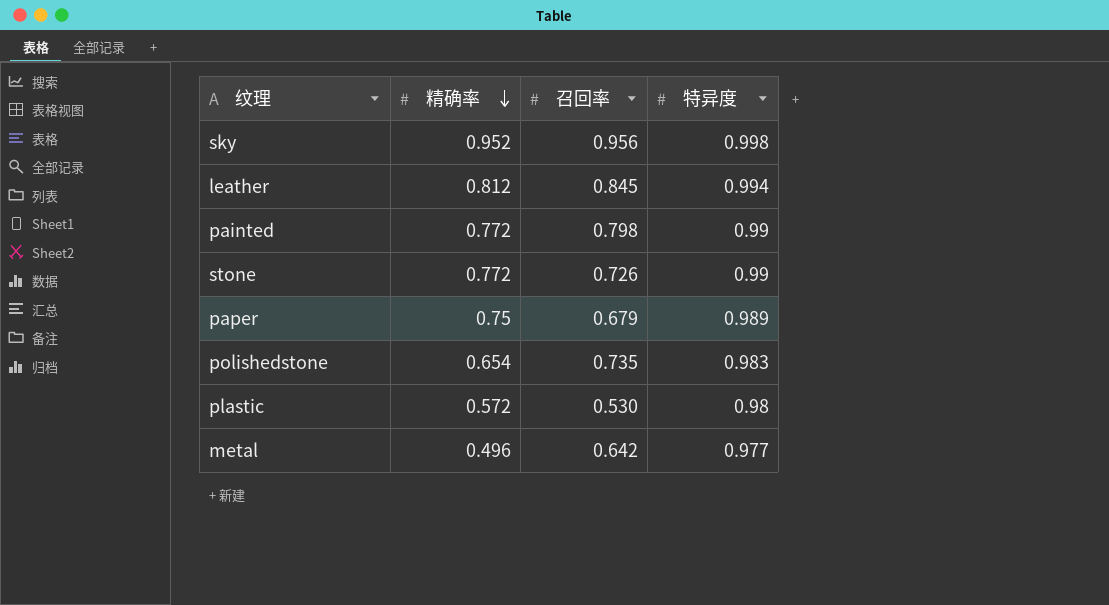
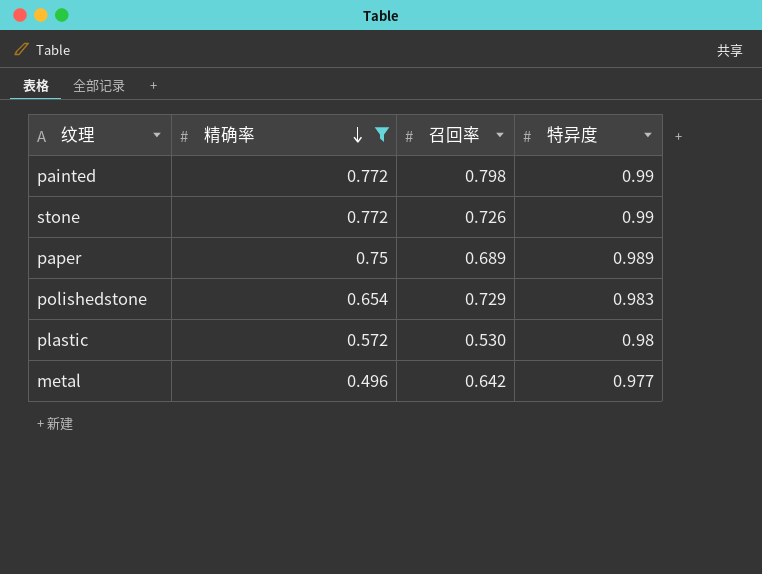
filter: none -> 精确率 <= 0.772
paper | 召回率: 0.679 -> 0.689
polishedstone | 召回率: 0.735 -> 0.729

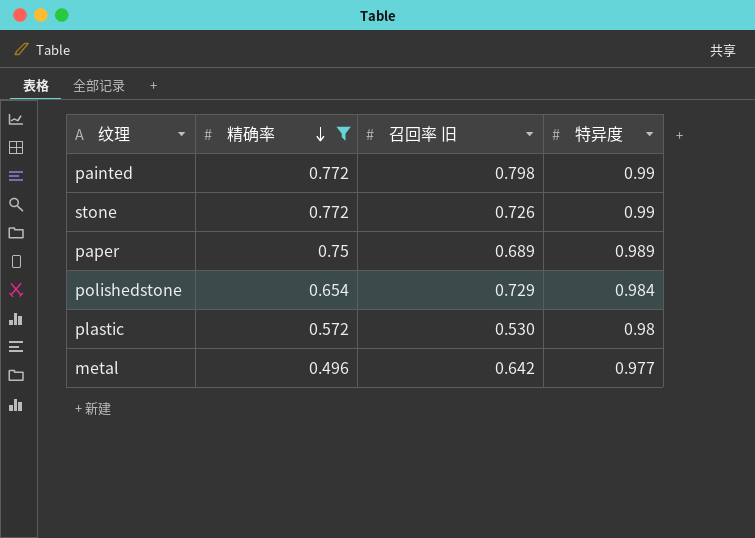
column name: 召回率 -> 召回率 旧
polishedstone | 特异度: 0.983 -> 0.984

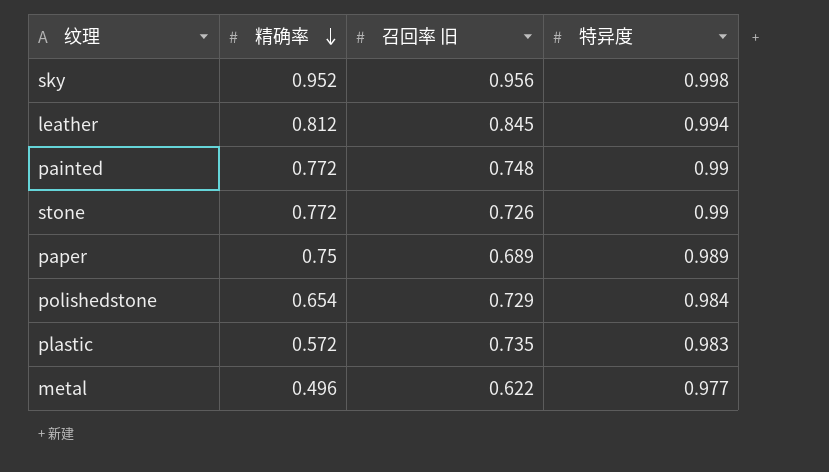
filter: 精确率 <= 0.772 -> none
painted | 召回率 旧: 0.798 -> 0.748
plastic | 召回率 旧: 0.530 -> 0.735
plastic | 特异度: 0.98 -> 0.983
metal | 召回率 旧: 0.642 -> 0.622

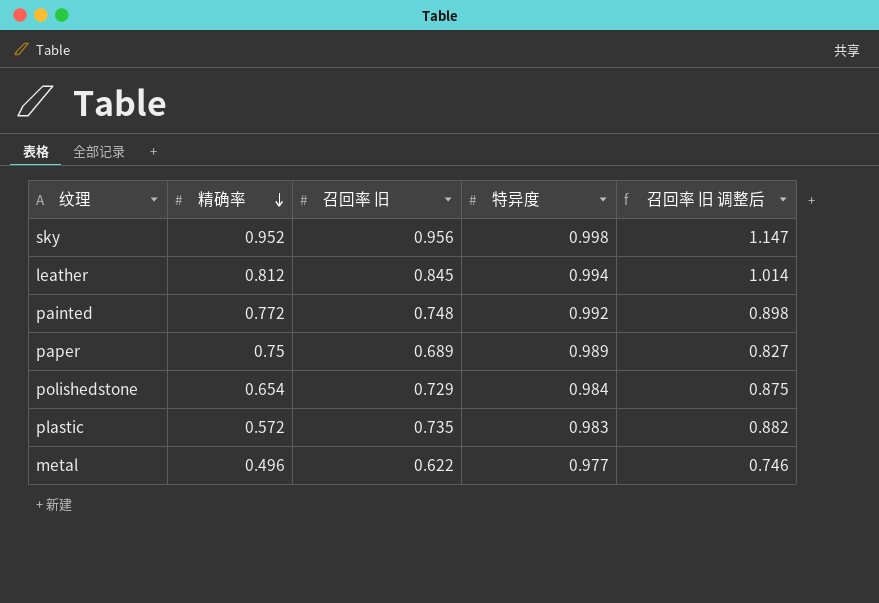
column 召回率 旧 调整后 | formula: none -> [召回率 旧] * 1.2
row stone: 0.772 | 0.726 | 0.99 -> none
painted | 特异度: 0.99 -> 0.992

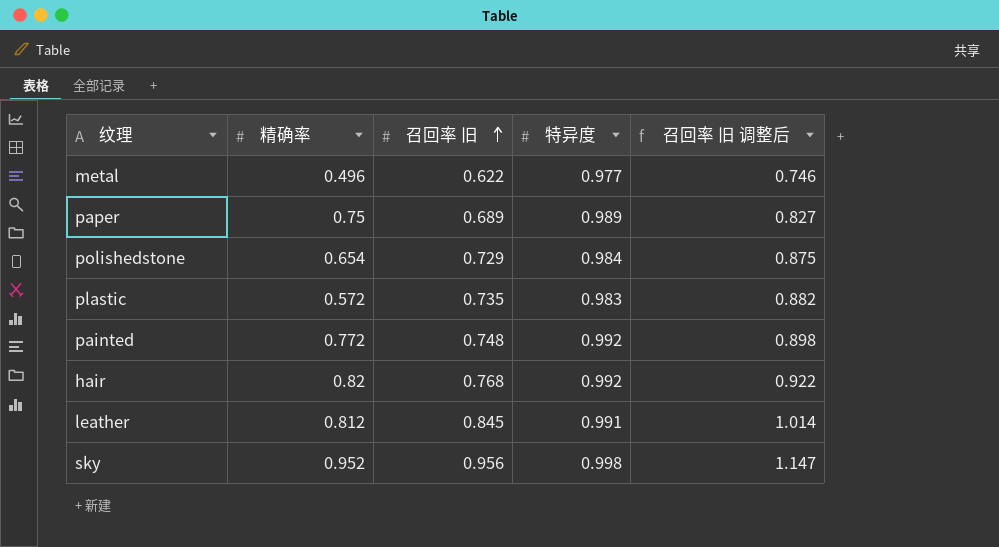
row order: 精确率 descending -> 召回率 旧 ascending
row hair: none -> 0.82 | 0.768 | 0.992 | 0.922
leather | 特异度: 0.994 -> 0.991

